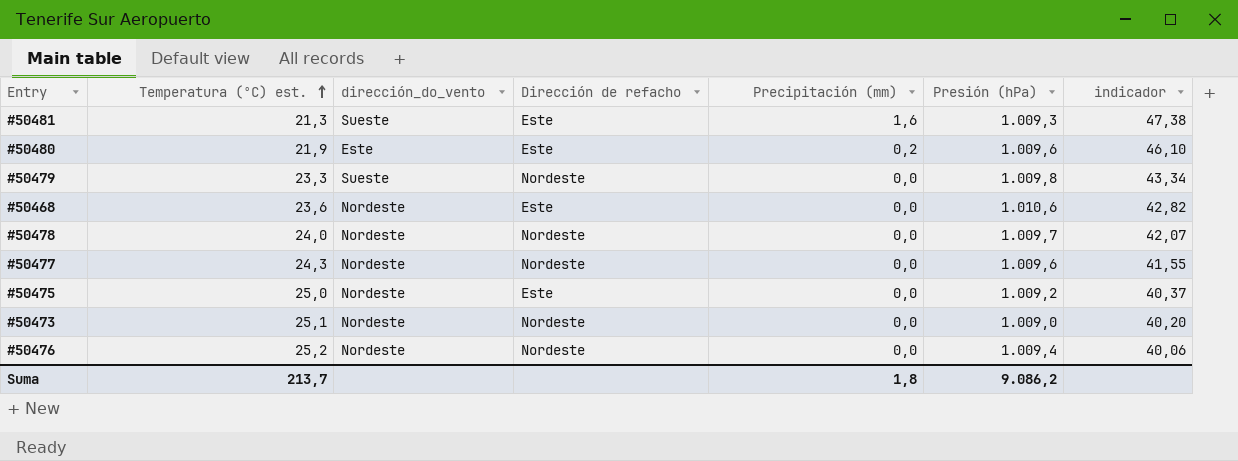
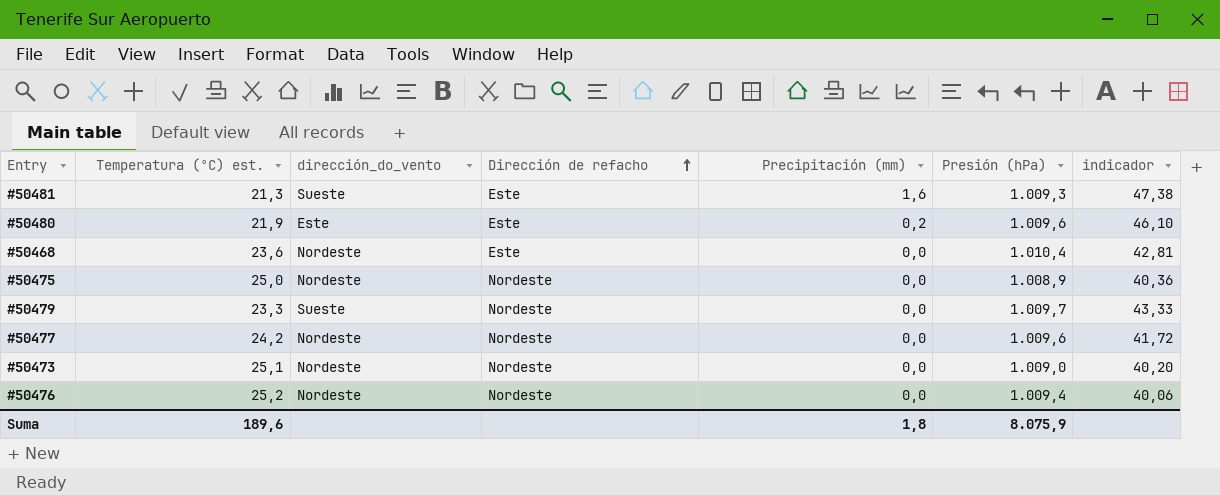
row order: Temperatura (ºC) est. ascending -> Dirección de refacho ascending
row #50478: 24,0 | Nordeste | Nordeste | 0,0 | 1.009,7 | 42,07 -> none
#50468 | Presión (hPa): 1.010,6 -> 1.010,4
#50468 | indicador: 42,82 -> 42,81
#50475 | Dirección de refacho: Este -> Nordeste
#50475 | Presión (hPa): 1.009,2 -> 1.008,9
#50475 | indicador: 40,37 -> 40,36
#50479 | Presión (hPa): 1.009,8 -> 1.009,7
#50479 | indicador: 43,34 -> 43,33
#50477 | Temperatura (ºC) est.: 24,3 -> 24,2
#50477 | indicador: 41,55 -> 41,72
Suma | Temperatura (ºC) est.: 213,7 -> 189,6
Suma | Presión (hPa): 9.086,2 -> 8.075,9

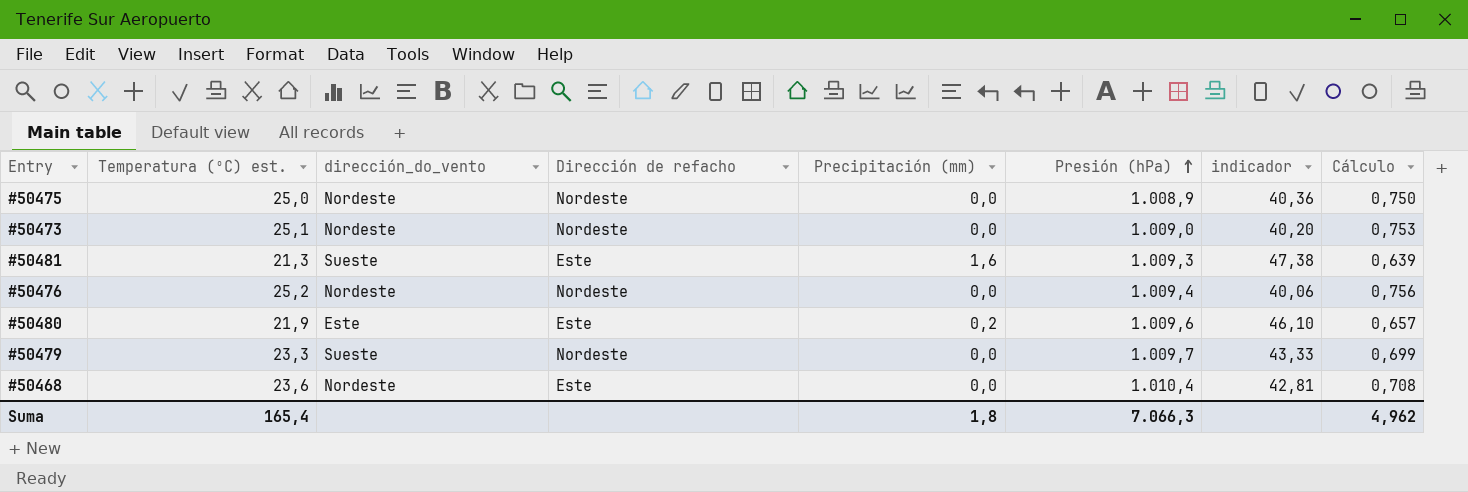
row order: Dirección de refacho ascending -> Presión (hPa) ascending
column Cálculo | formula: none -> [Temperatura (ºC) est.] * 0,03
row #50477: 24,2 | Nordeste | Nordeste | 0,0 | 1.009,6 | 41,72 -> none
Suma | Temperatura (ºC) est.: 189,6 -> 165,4
Suma | Presión (hPa): 8.075,9 -> 7.066,3

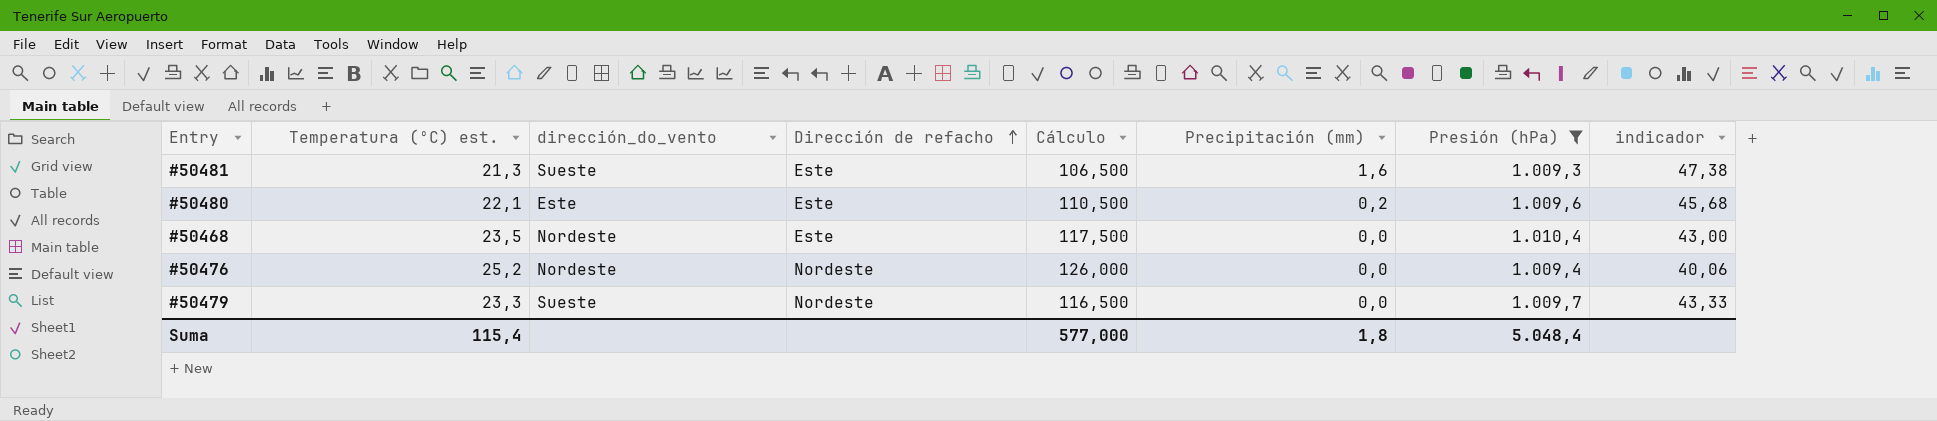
filter: none -> Presión (hPa) >= 1.009,3
row order: Presión (hPa) ascending -> Dirección de refacho ascending
column Cálculo | formula: [Temperatura (ºC) est.] * 0,03 -> [Temperatura (ºC) est.] * 5
column Cálculo | position: 8 -> 5
#50480 | Temperatura (ºC) est.: 21,9 -> 22,1
#50480 | indicador: 46,10 -> 45,68
#50468 | Temperatura (ºC) est.: 23,6 -> 23,5
#50468 | indicador: 42,81 -> 43,00
Suma | Temperatura (ºC) est.: 165,4 -> 115,4
Suma | Cálculo: 4,962 -> 577,000
Suma | Presión (hPa): 7.066,3 -> 5.048,4

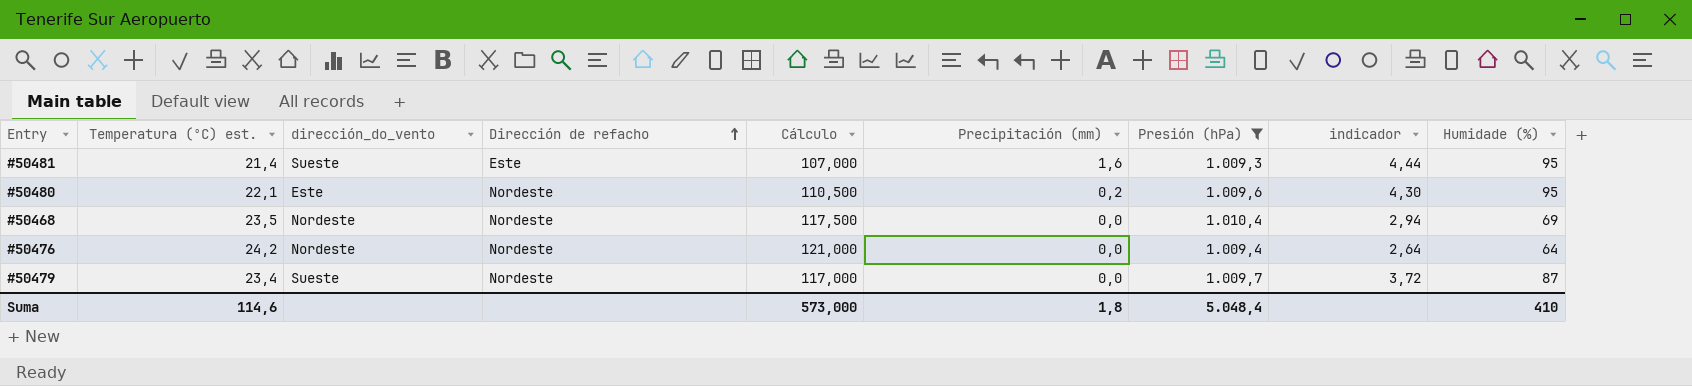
column indicador | formula: [Presión (hPa)] / [Temperatura (ºC) est.] -> [Humidade (%)] / [Temperatura (ºC) est.]
column Humidade (%) | position: none -> 9
#50481 | Temperatura (ºC) est.: 21,3 -> 21,4
#50481 | Cálculo: 106,500 -> 107,000
#50480 | Dirección de refacho: Este -> Nordeste
#50468 | Dirección de refacho: Este -> Nordeste
#50476 | Temperatura (ºC) est.: 25,2 -> 24,2
#50476 | Cálculo: 126,000 -> 121,000
#50479 | Temperatura (ºC) est.: 23,3 -> 23,4
#50479 | Cálculo: 116,500 -> 117,000
Suma | Temperatura (ºC) est.: 115,4 -> 114,6
Suma | Cálculo: 577,000 -> 573,000

